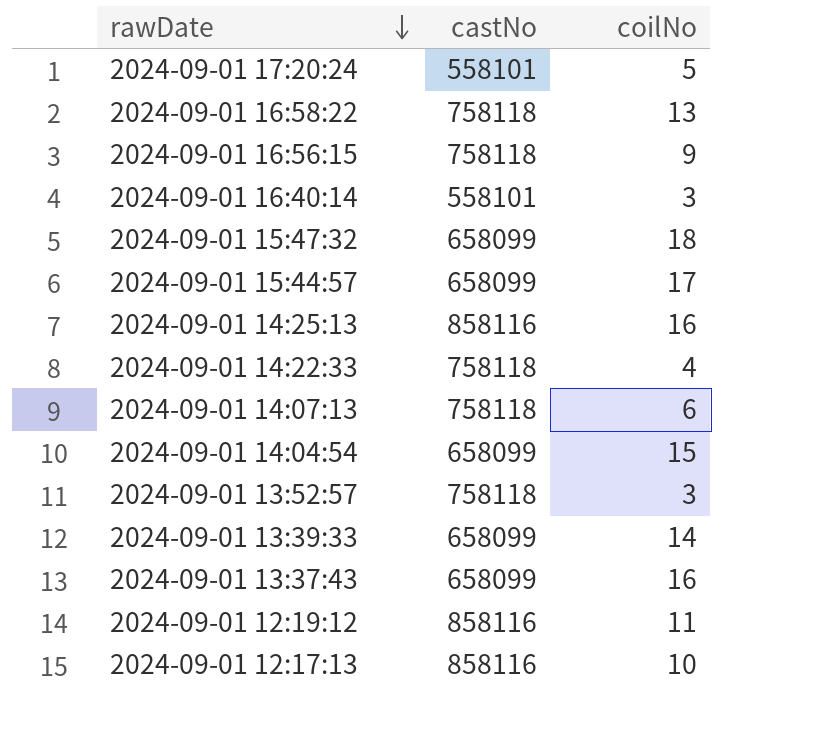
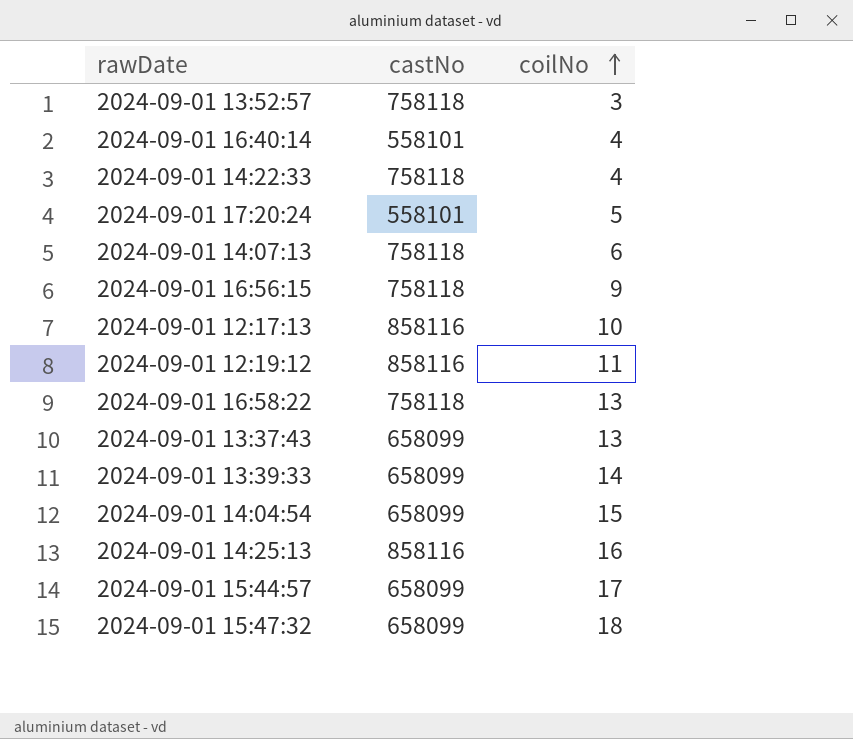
row order: rawDate descending -> coilNo ascending
2024-09-01 16:40:14 | coilNo: 3 -> 4
2024-09-01 13:37:43 | coilNo: 16 -> 13

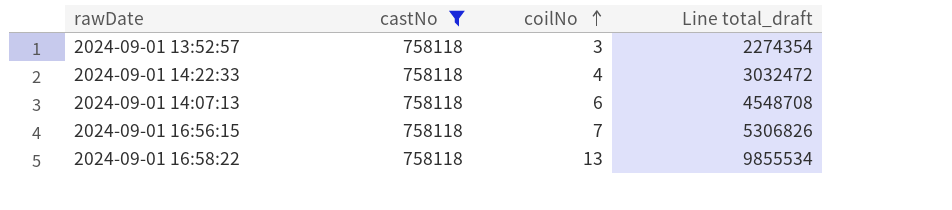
filter: none -> castNo = 758118
column Line total_draft | formula: none -> [castNo] * [coilNo]
2024-09-01 16:56:15 | coilNo: 9 -> 7

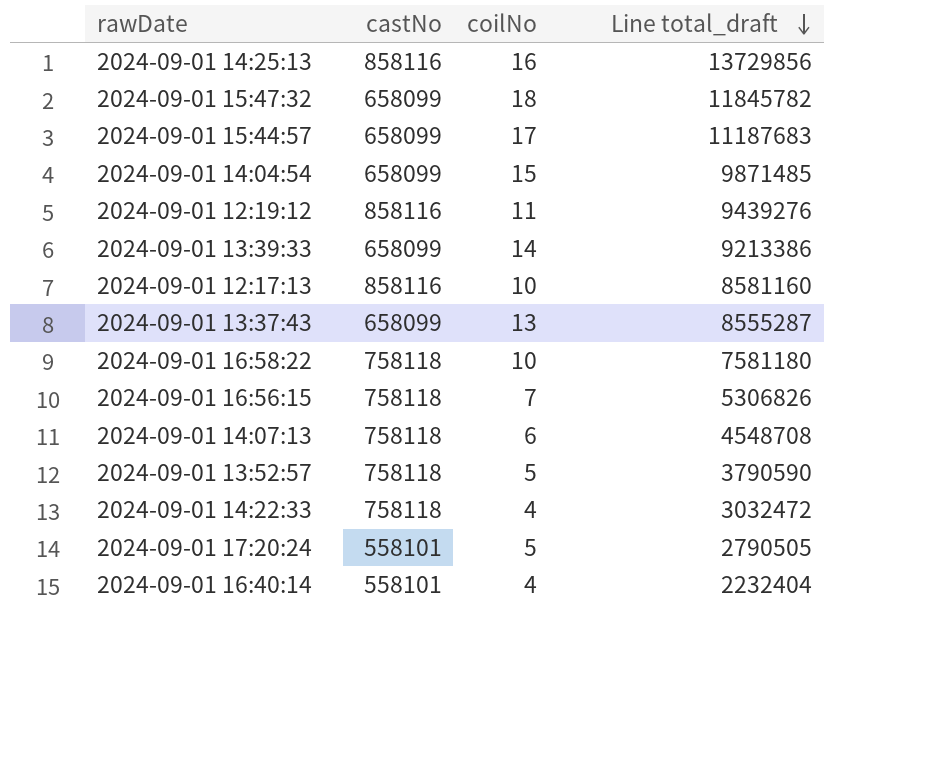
filter: castNo = 758118 -> none
row order: coilNo ascending -> Line total_draft descending
2024-09-01 16:58:22 | coilNo: 13 -> 10
2024-09-01 16:58:22 | Line total_draft: 9855534 -> 7581180
2024-09-01 13:52:57 | coilNo: 3 -> 5
2024-09-01 13:52:57 | Line total_draft: 2274354 -> 3790590

